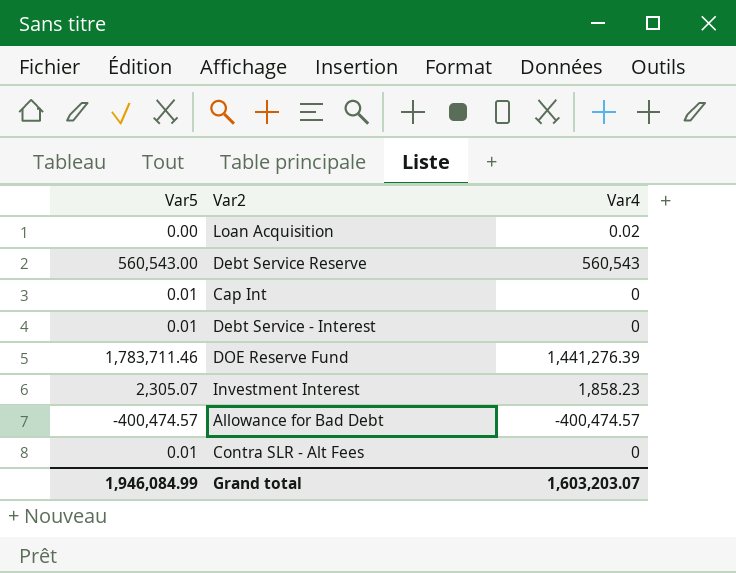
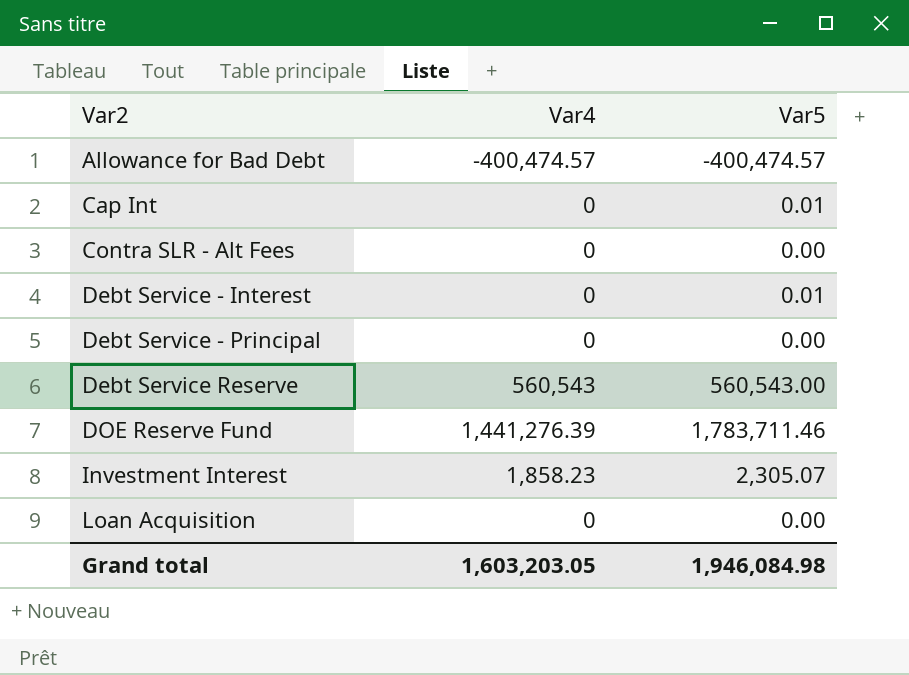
row order: none -> Var2 ascending
column Var5 | position: 1 -> 3
Contra SLR - Alt Fees | Var5: 0.01 -> 0.00
row Debt Service - Principal: none -> 0 | 0.00
Loan Acquisition | Var4: 0.02 -> 0
Grand total | Var4: 1,603,203.07 -> 1,603,203.05
Grand total | Var5: 1,946,084.99 -> 1,946,084.98

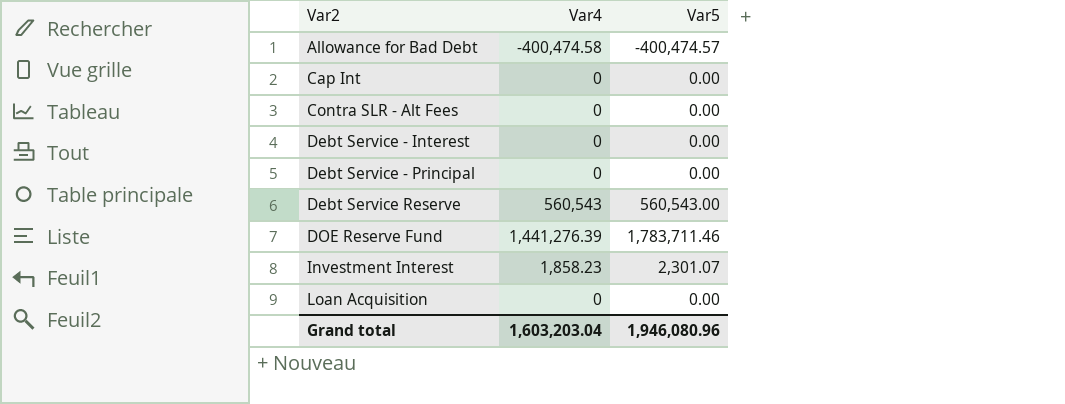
Allowance for Bad Debt | Var4: -400,474.57 -> -400,474.58
Cap Int | Var5: 0.01 -> 0.00
Debt Service - Interest | Var5: 0.01 -> 0.00
Investment Interest | Var5: 2,305.07 -> 2,301.07
Grand total | Var4: 1,603,203.05 -> 1,603,203.04
Grand total | Var5: 1,946,084.98 -> 1,946,080.96

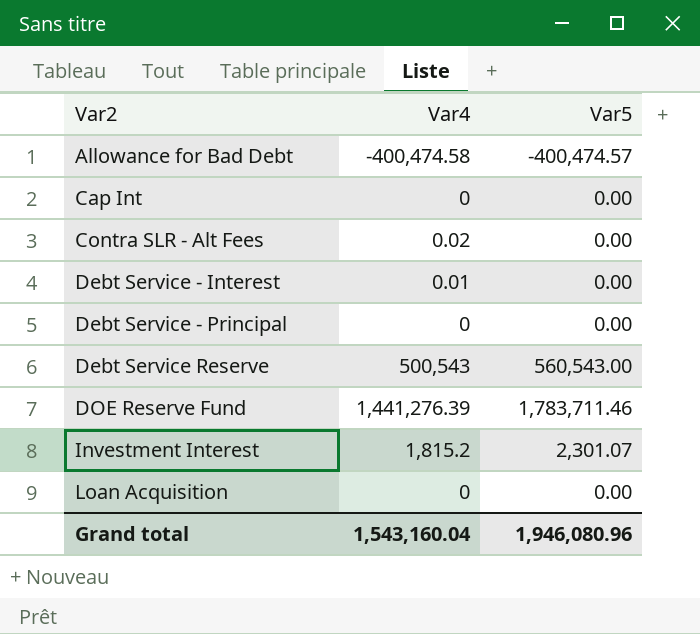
Contra SLR - Alt Fees | Var4: 0 -> 0.02
Debt Service - Interest | Var4: 0 -> 0.01
Debt Service Reserve | Var4: 560,543 -> 500,543
Investment Interest | Var4: 1,858.23 -> 1,815.2
Grand total | Var4: 1,603,203.04 -> 1,543,160.04

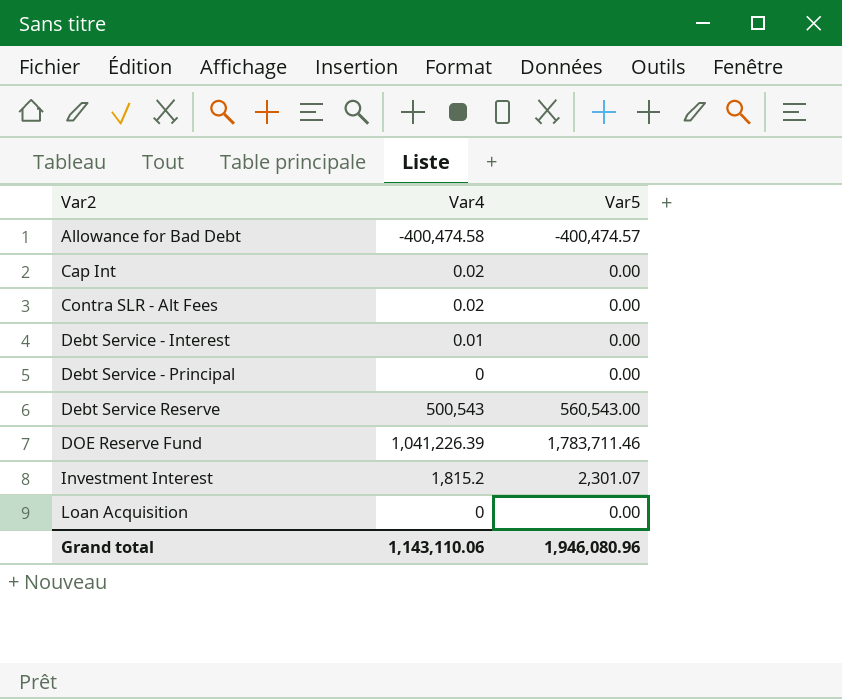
Cap Int | Var4: 0 -> 0.02
DOE Reserve Fund | Var4: 1,441,276.39 -> 1,041,226.39
Grand total | Var4: 1,543,160.04 -> 1,143,110.06

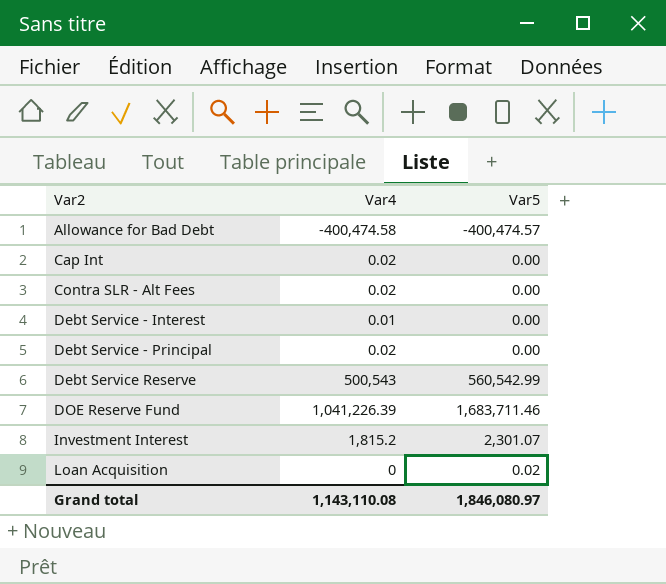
Debt Service - Principal | Var4: 0 -> 0.02
Debt Service Reserve | Var5: 560,543.00 -> 560,542.99
DOE Reserve Fund | Var5: 1,783,711.46 -> 1,683,711.46
Loan Acquisition | Var5: 0.00 -> 0.02
Grand total | Var4: 1,143,110.06 -> 1,143,110.08
Grand total | Var5: 1,946,080.96 -> 1,846,080.97

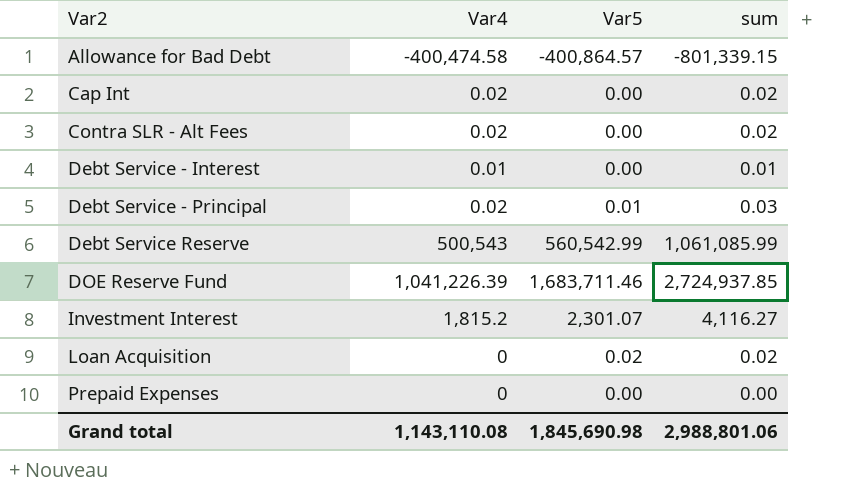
column sum | formula: none -> [Var4] + [Var5]
Allowance for Bad Debt | Var5: -400,474.57 -> -400,864.57
Debt Service - Principal | Var5: 0.00 -> 0.01
row Prepaid Expenses: none -> 0 | 0.00 | 0.00
Grand total | Var5: 1,846,080.97 -> 1,845,690.98

